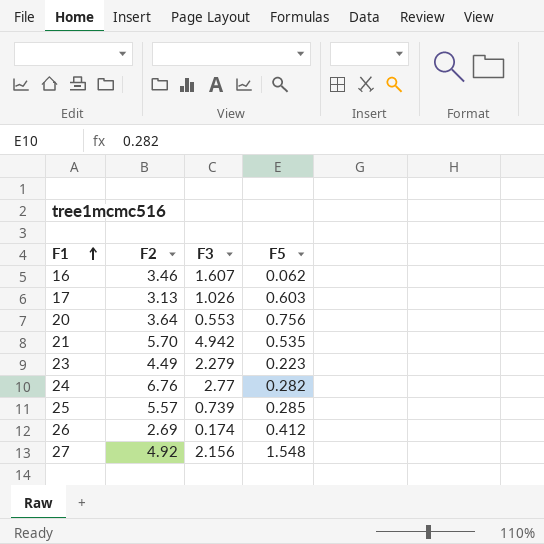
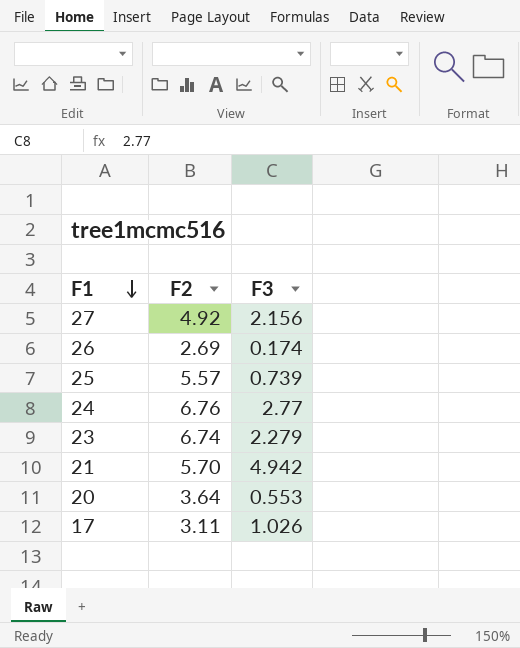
row order: F1 ascending -> F1 descending
column F5 | position: 4 -> none
row 16: 3.46 | 1.607 | 0.062 -> none
23 | F2: 4.49 -> 6.74
17 | F2: 3.13 -> 3.11

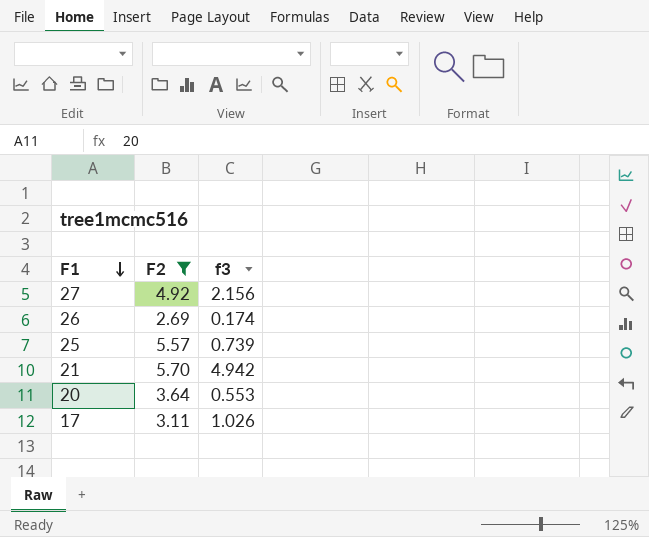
filter: none -> F2 <= 5.70
column name: F3 -> f3

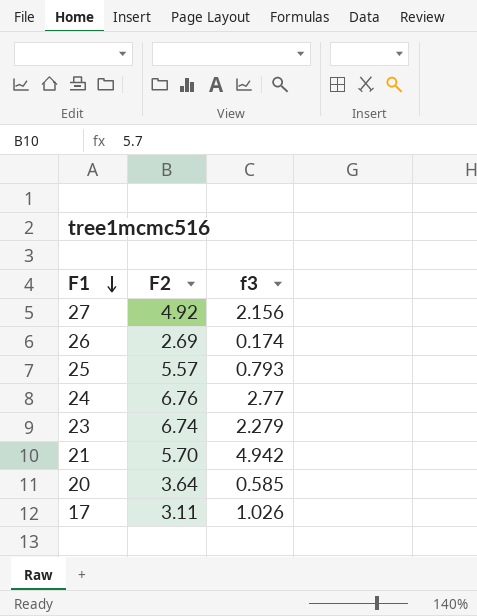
filter: F2 <= 5.70 -> none
25 | f3: 0.739 -> 0.793
20 | f3: 0.553 -> 0.585

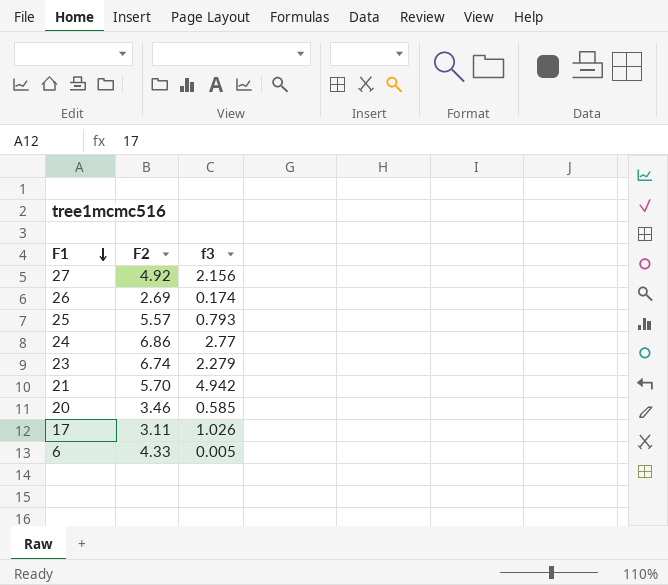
24 | F2: 6.76 -> 6.86
20 | F2: 3.64 -> 3.46
row 6: none -> 4.33 | 0.005

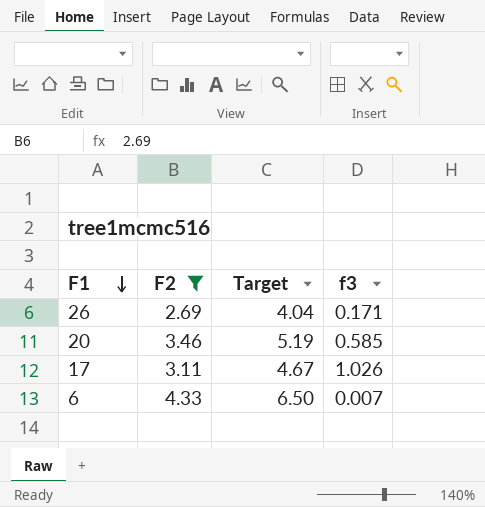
filter: none -> F2 <= 4.33
column Target | formula: none -> [F2] * 1.5
26 | f3: 0.174 -> 0.171
6 | f3: 0.005 -> 0.007

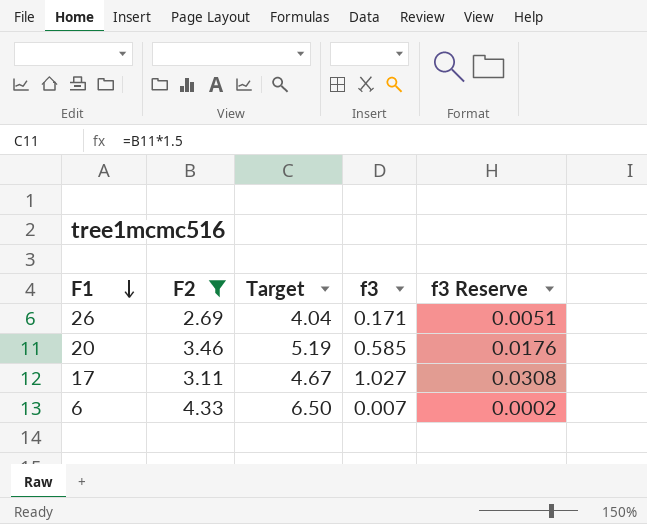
column f3 Reserve | formula: none -> [f3] * 0.03
17 | f3: 1.026 -> 1.027

